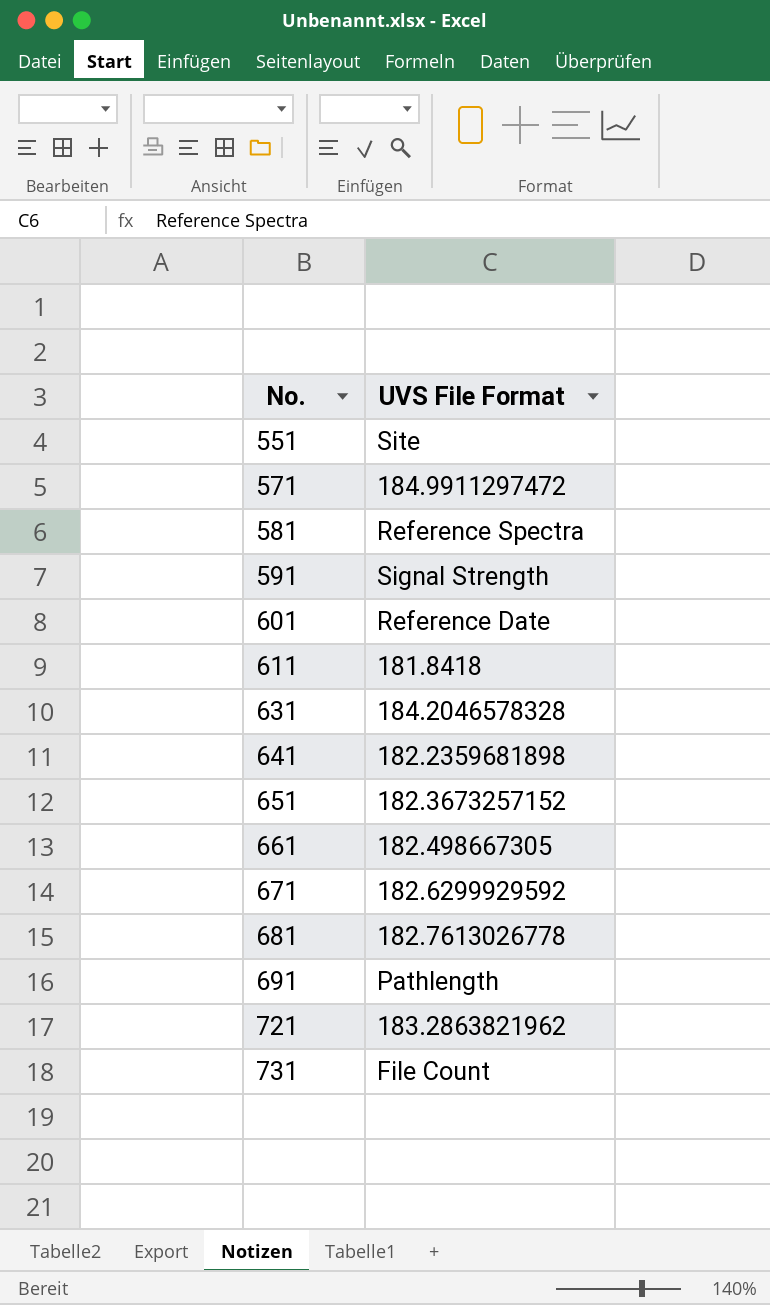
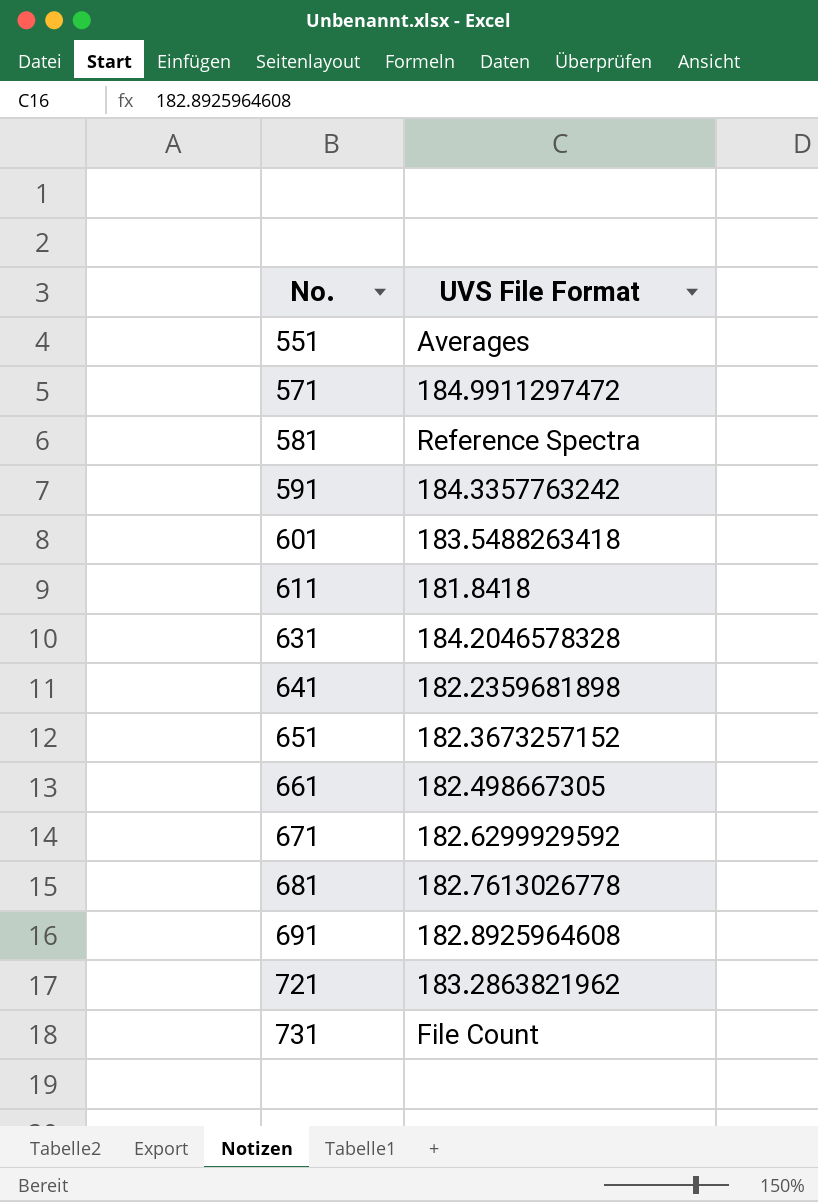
551 | UVS File Format: Site -> Averages
591 | UVS File Format: Signal Strength -> 184.3357763242
601 | UVS File Format: Reference Date -> 183.5488263418
691 | UVS File Format: Pathlength -> 182.8925964608

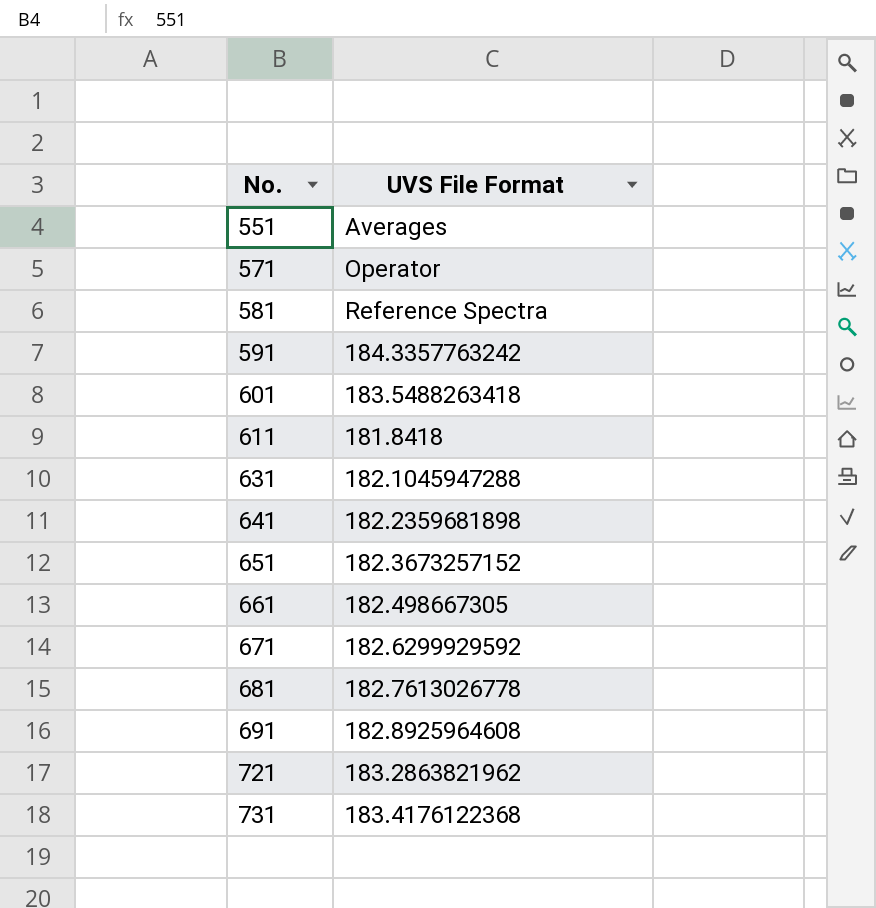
571 | UVS File Format: 184.9911297472 -> Operator
631 | UVS File Format: 184.2046578328 -> 182.1045947288
731 | UVS File Format: File Count -> 183.4176122368

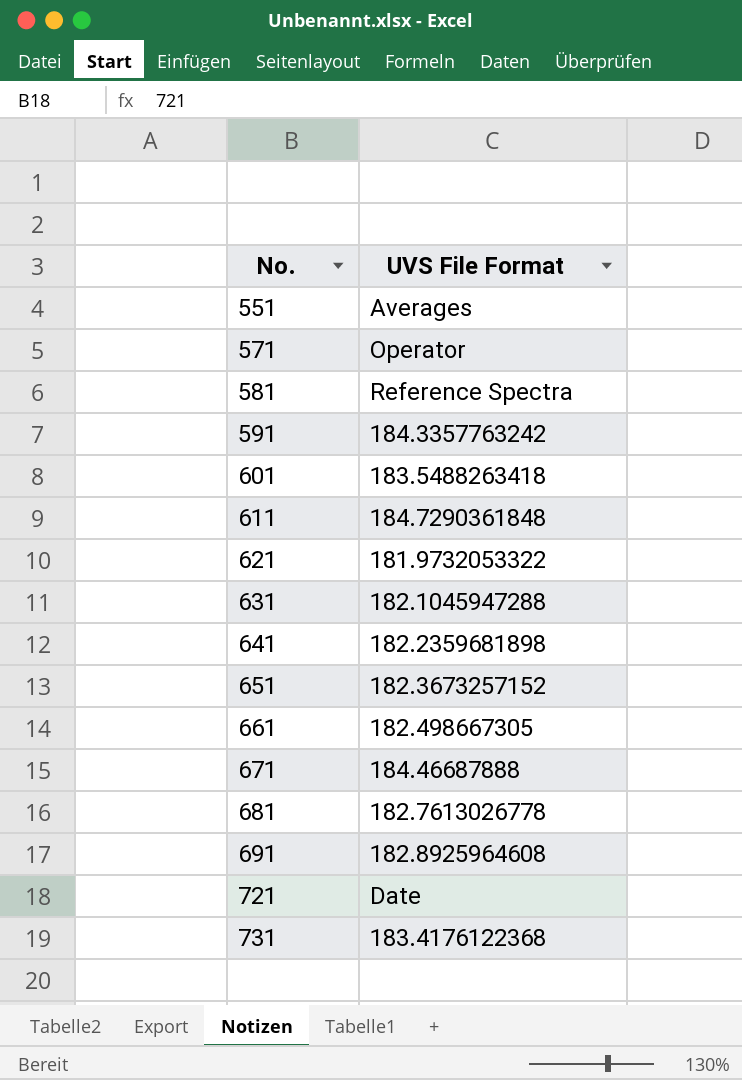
611 | UVS File Format: 181.8418 -> 184.7290361848
row 621: none -> 181.9732053322
671 | UVS File Format: 182.6299929592 -> 184.46687888
721 | UVS File Format: 183.2863821962 -> Date

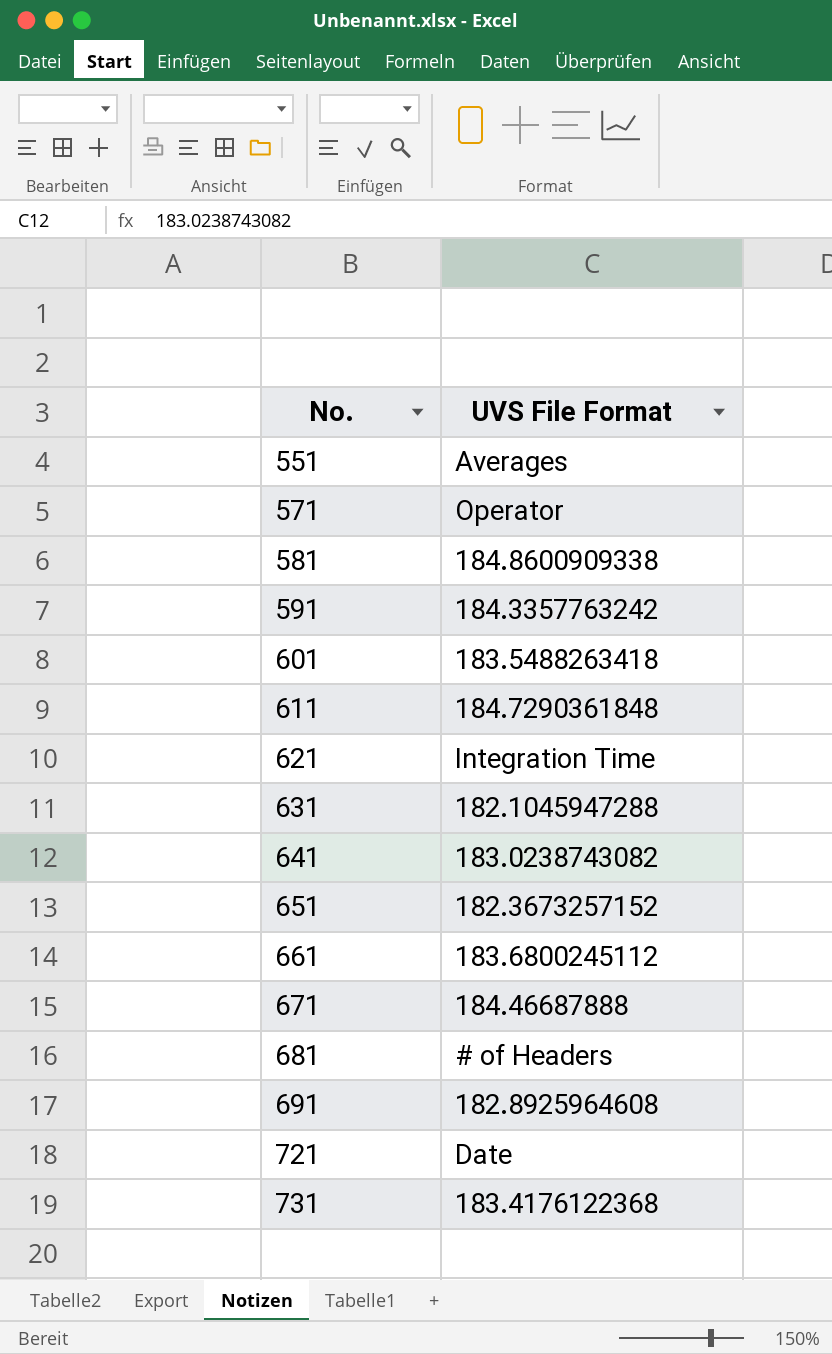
581 | UVS File Format: Reference Spectra -> 184.8600909338
621 | UVS File Format: 181.9732053322 -> Integration Time
641 | UVS File Format: 182.2359681898 -> 183.0238743082
661 | UVS File Format: 182.498667305 -> 183.6800245112
681 | UVS File Format: 182.7613026778 -> # of Headers

